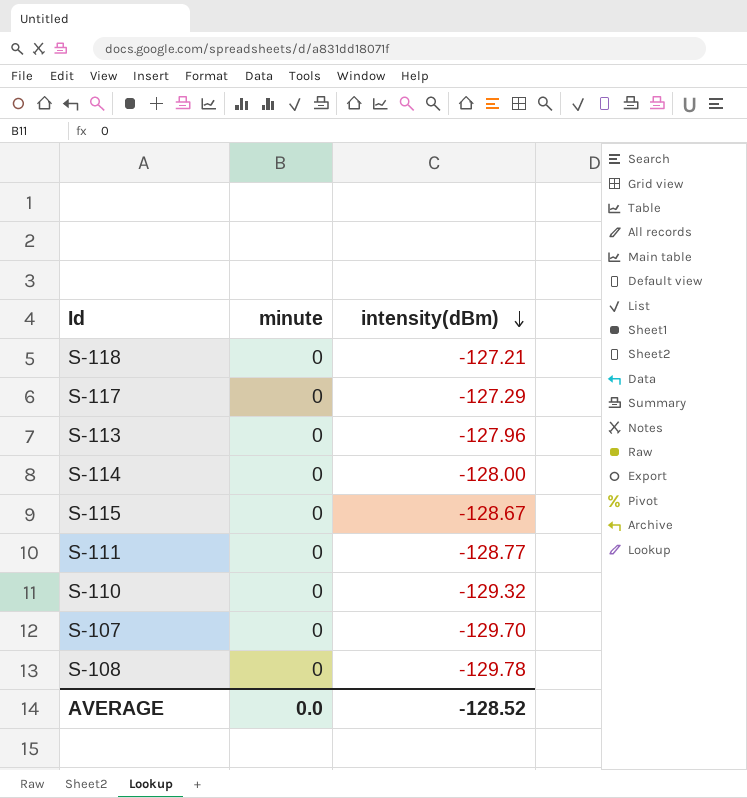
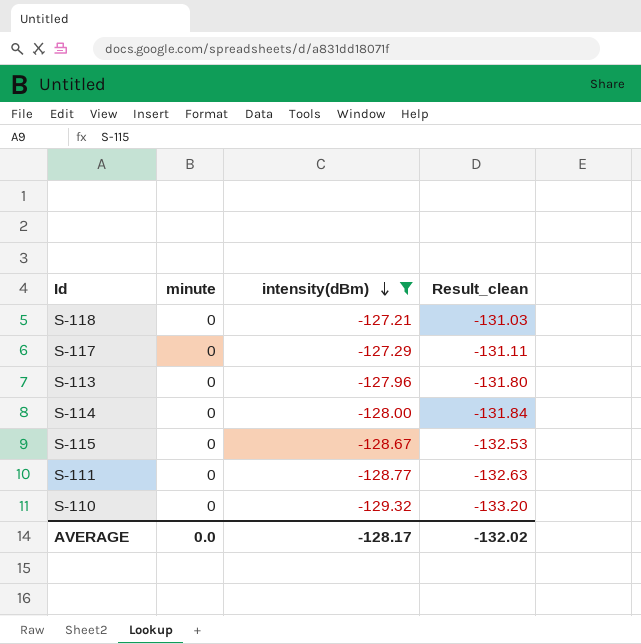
filter: none -> intensity(dBm) >= -129.32
column Result_clean | formula: none -> [intensity(dBm)] * 1.03
AVERAGE | intensity(dBm): -128.52 -> -128.17

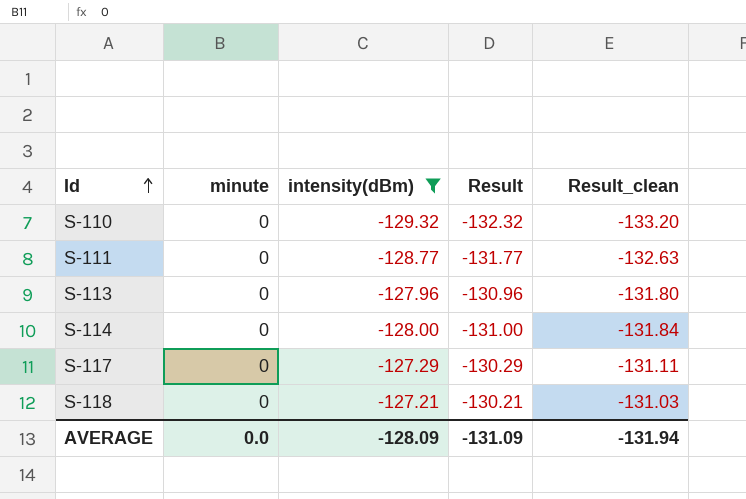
row order: intensity(dBm) descending -> Id ascending
column Result | formula: none -> [intensity(dBm)] - 3
row S-115: 0 | -128.67 | -132.53 -> none
AVERAGE | intensity(dBm): -128.17 -> -128.09
AVERAGE | Result_clean: -132.02 -> -131.94

